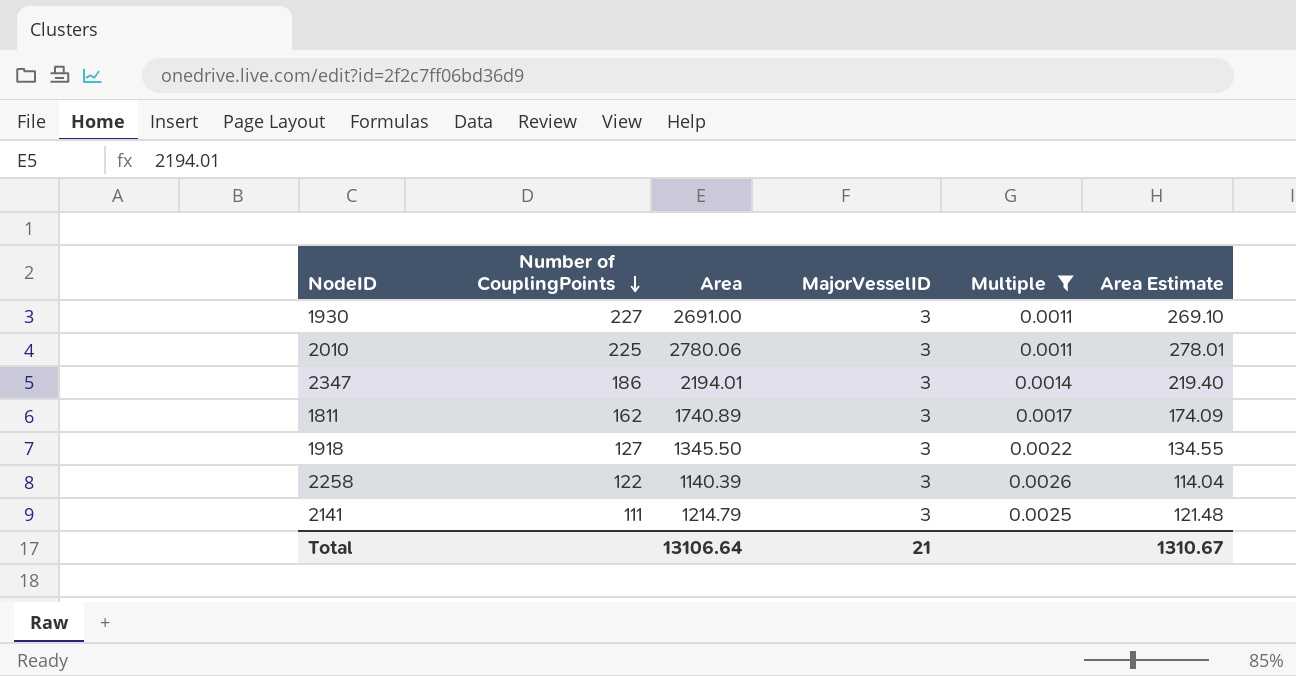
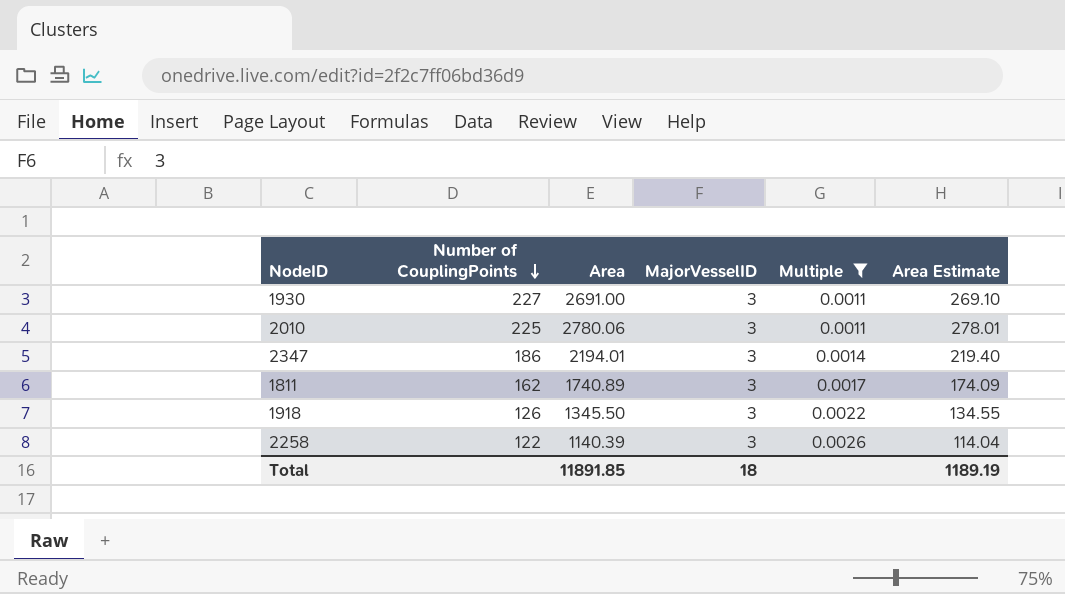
row 2141: 111 | 1214.79 | 3 | 0.0025 | 121.48 -> none
1918 | Number of CouplingPoints: 127 -> 126
Total | Area: 13106.64 -> 11891.85
Total | MajorVesselID: 21 -> 18
Total | Area Estimate: 1310.67 -> 1189.19

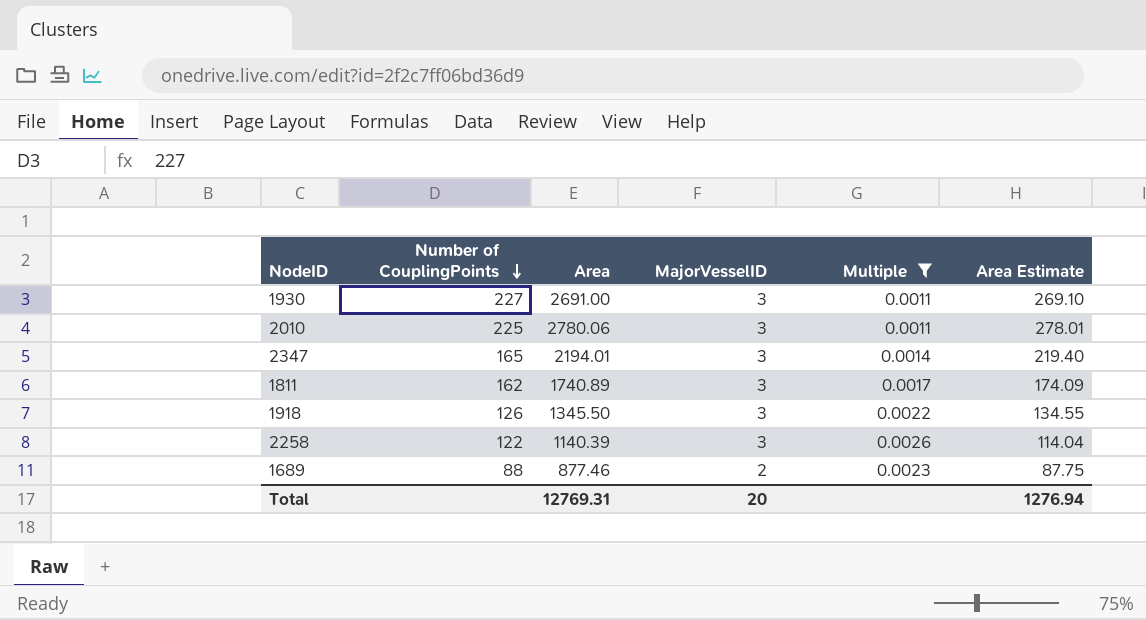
2347 | Number of CouplingPoints: 186 -> 165
row 1689: none -> 88 | 877.46 | 2 | 0.0023 | 87.75
Total | Area: 11891.85 -> 12769.31
Total | MajorVesselID: 18 -> 20
Total | Area Estimate: 1189.19 -> 1276.94

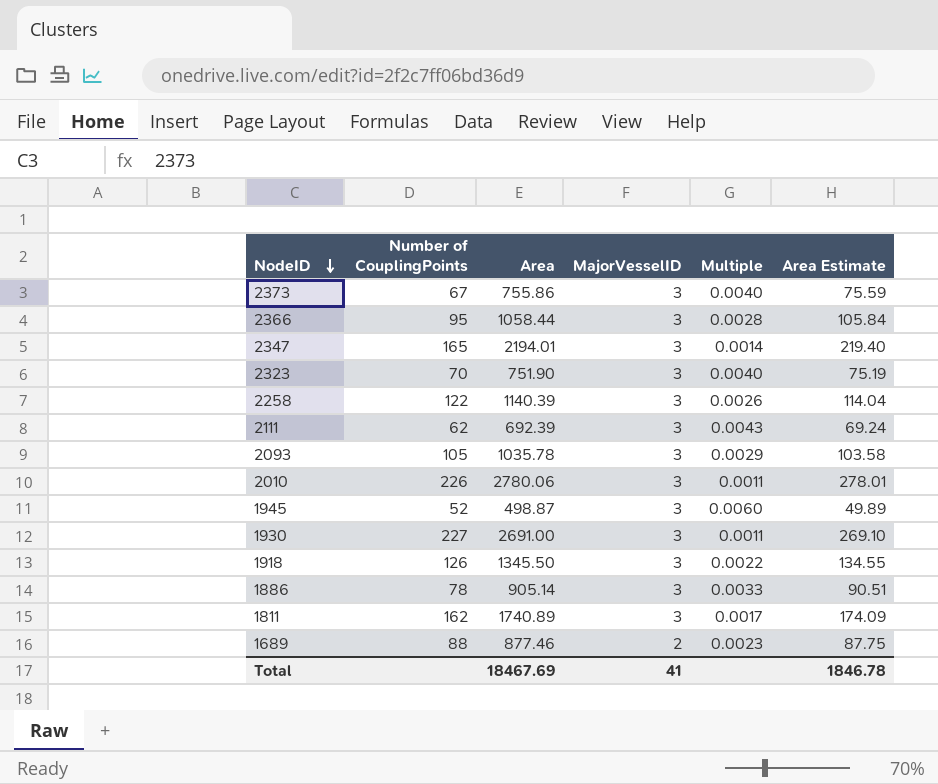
filter: Multiple <= 0.0026 -> none
row order: Number of CouplingPoints descending -> NodeID descending
2010 | Number of CouplingPoints: 225 -> 226
Total | Area: 12769.31 -> 18467.69
Total | MajorVesselID: 20 -> 41
Total | Area Estimate: 1276.94 -> 1846.78

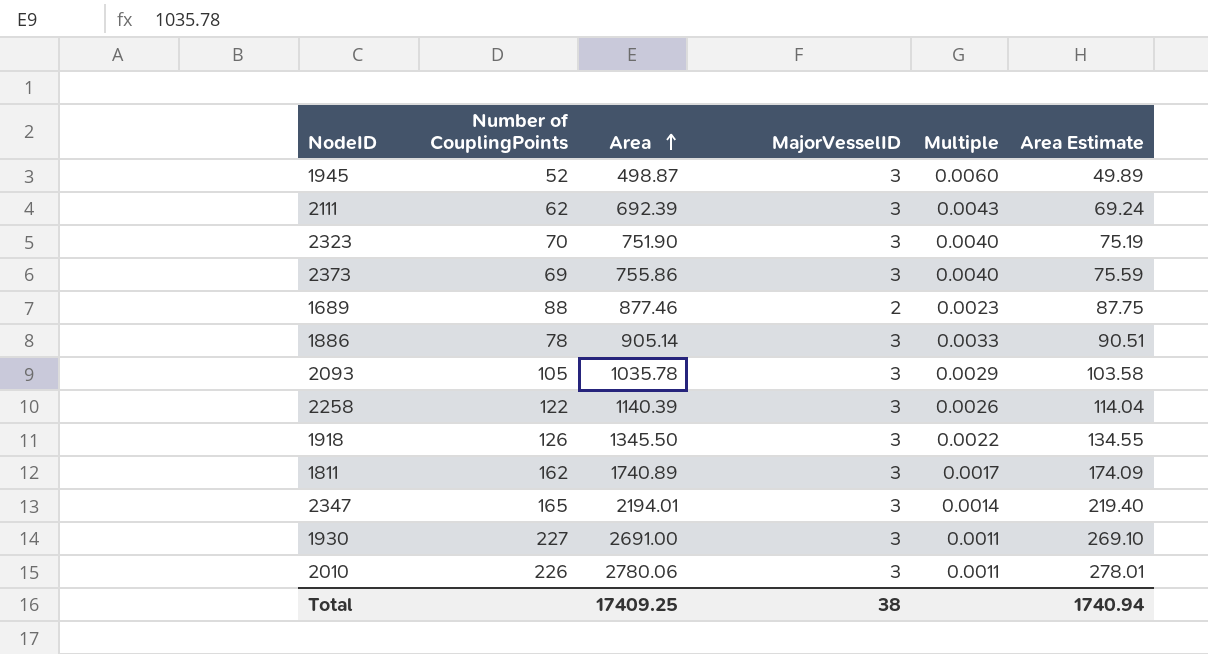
row order: NodeID descending -> Area ascending
row 2366: 95 | 1058.44 | 3 | 0.0028 | 105.84 -> none
2373 | Number of CouplingPoints: 67 -> 69
Total | Area: 18467.69 -> 17409.25
Total | MajorVesselID: 41 -> 38
Total | Area Estimate: 1846.78 -> 1740.94

